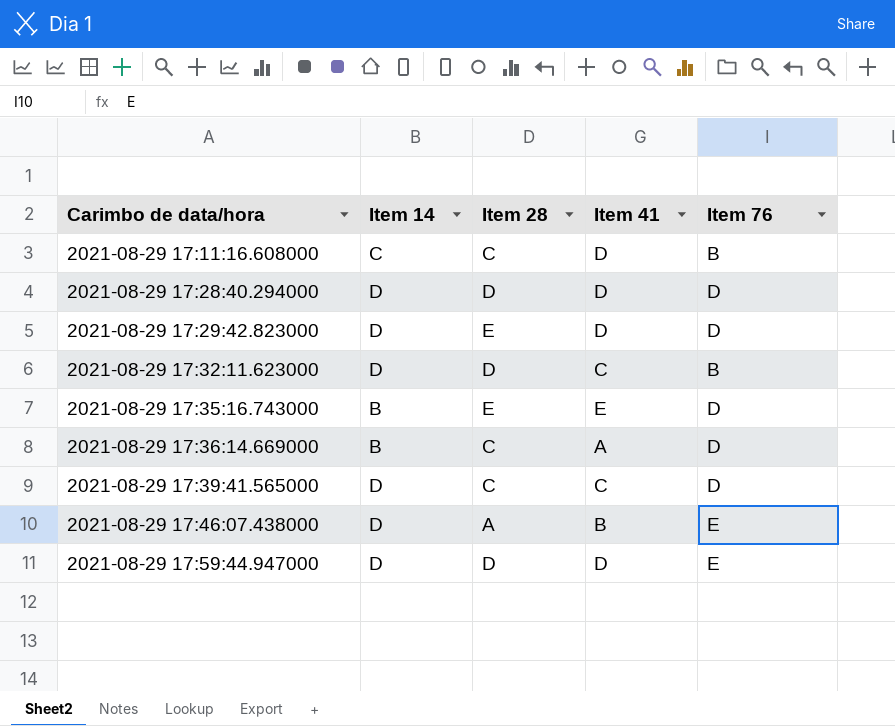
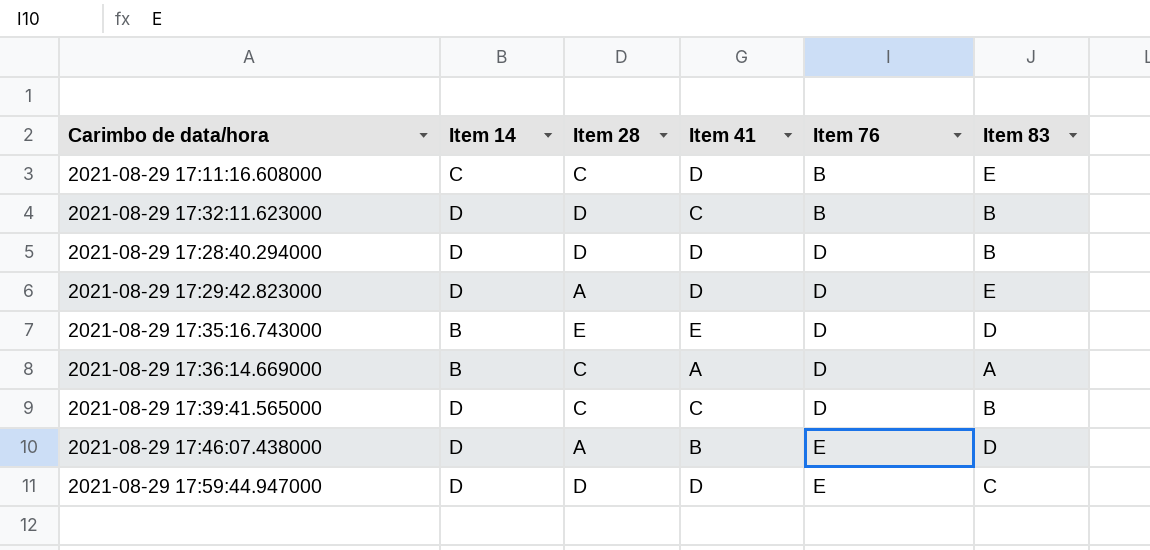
row order: Carimbo de data/hora ascending -> Item 76 ascending
column Item 83 | position: none -> 6
2021-08-29 17:29:42.823000 | Item 28: E -> A

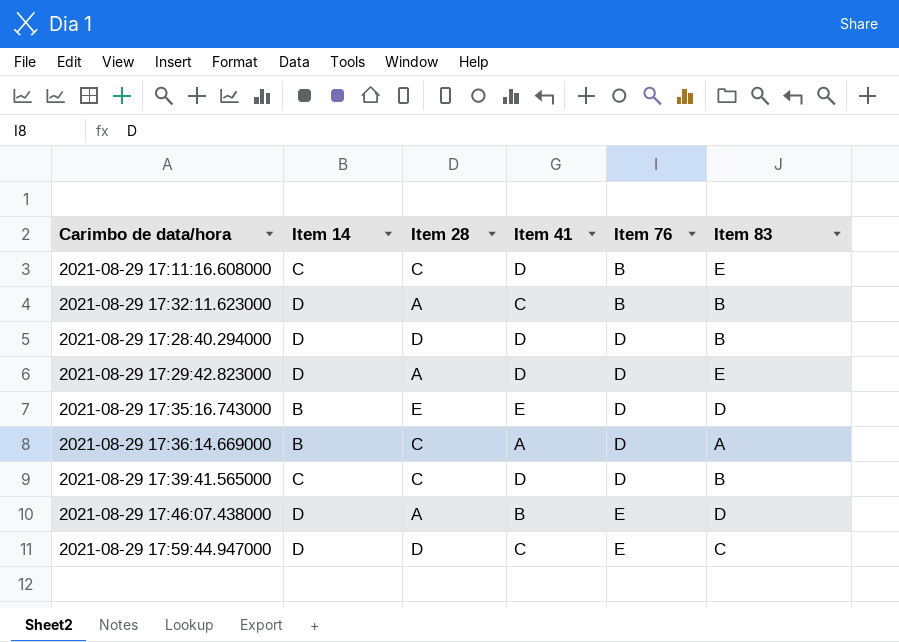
2021-08-29 17:32:11.623000 | Item 28: D -> A
2021-08-29 17:39:41.565000 | Item 14: D -> C
2021-08-29 17:39:41.565000 | Item 41: C -> D
2021-08-29 17:59:44.947000 | Item 41: D -> C

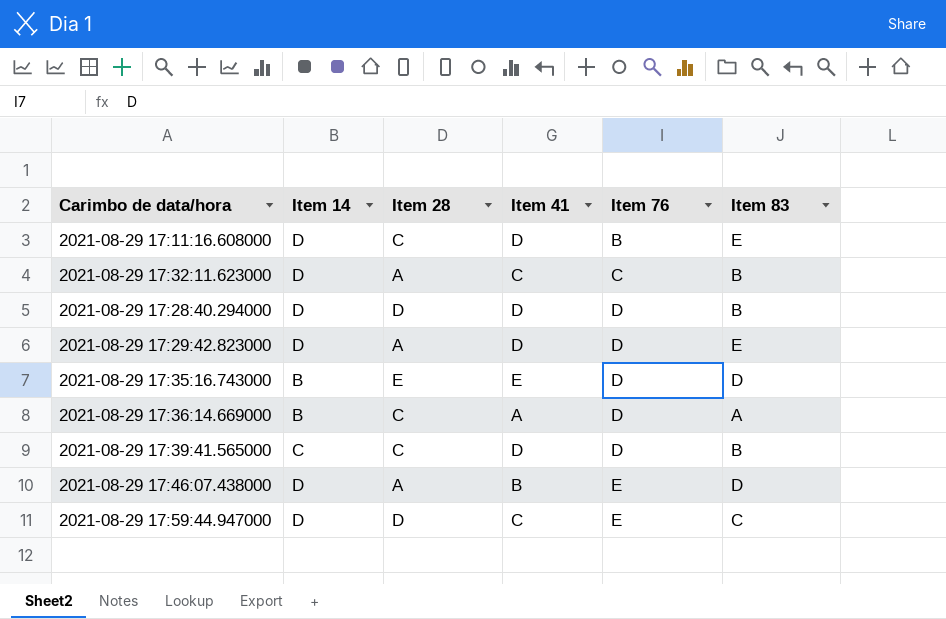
2021-08-29 17:11:16.608000 | Item 14: C -> D
2021-08-29 17:32:11.623000 | Item 76: B -> C

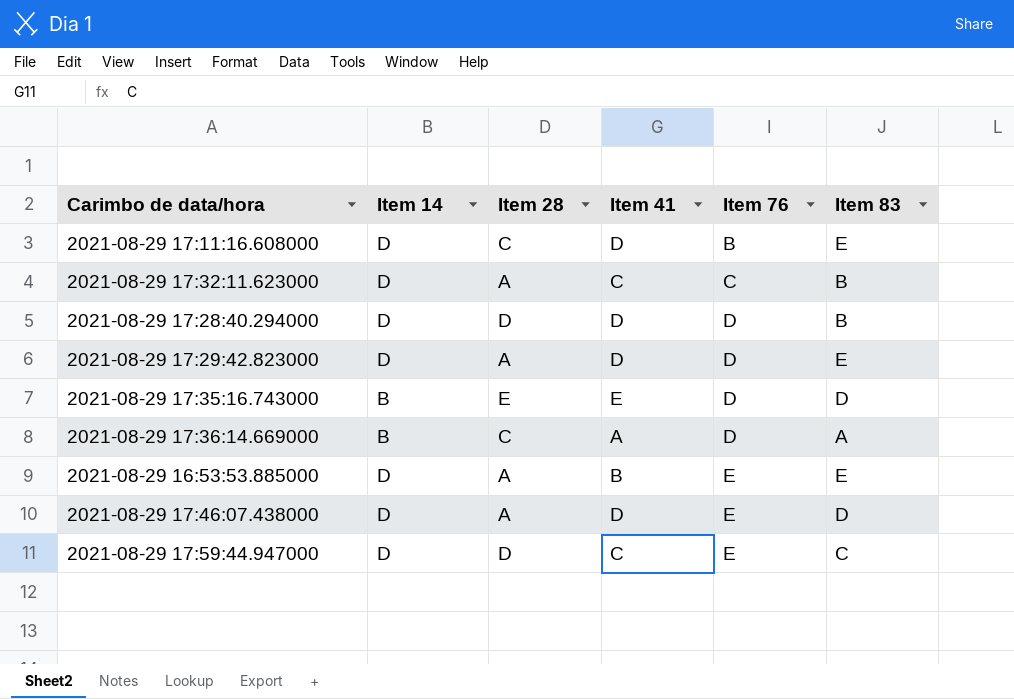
row 2021-08-29 17:39:41.565000: C | C | D | D | B -> none
row 2021-08-29 16:53:53.885000: none -> D | A | B | E | E
2021-08-29 17:46:07.438000 | Item 41: B -> D

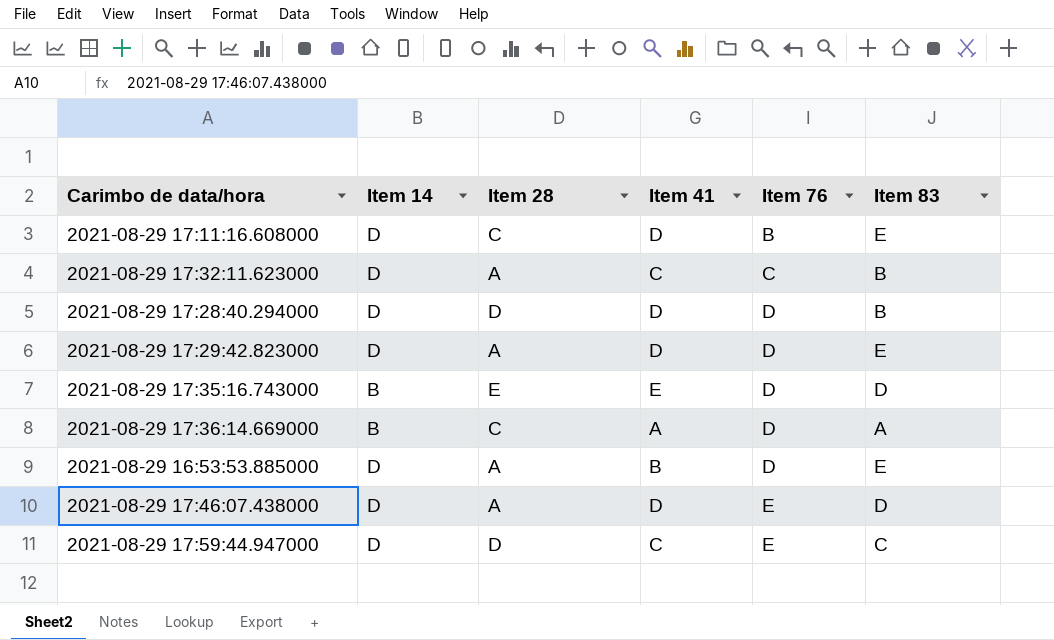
2021-08-29 16:53:53.885000 | Item 76: E -> D

